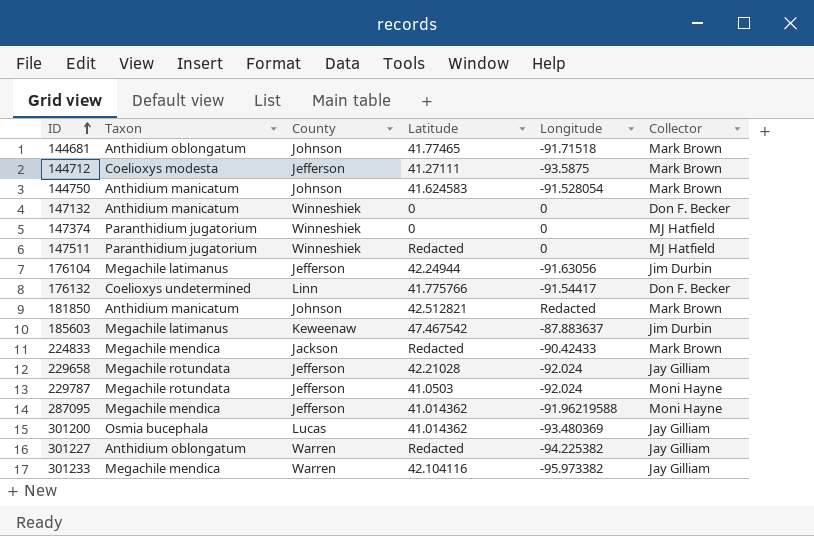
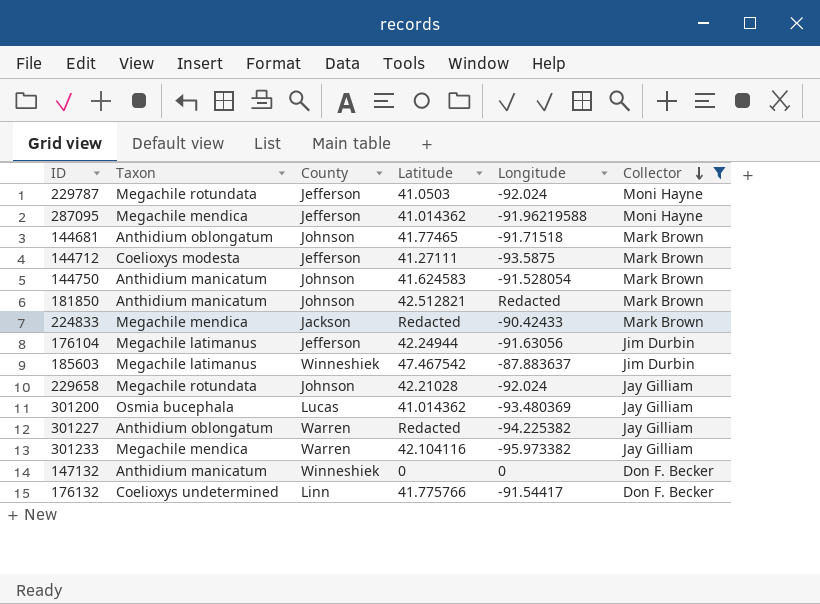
filter: none -> Collector != MJ Hatfield
row order: ID ascending -> Collector descending
185603 | County: Keweenaw -> Winneshiek
229658 | County: Jefferson -> Johnson

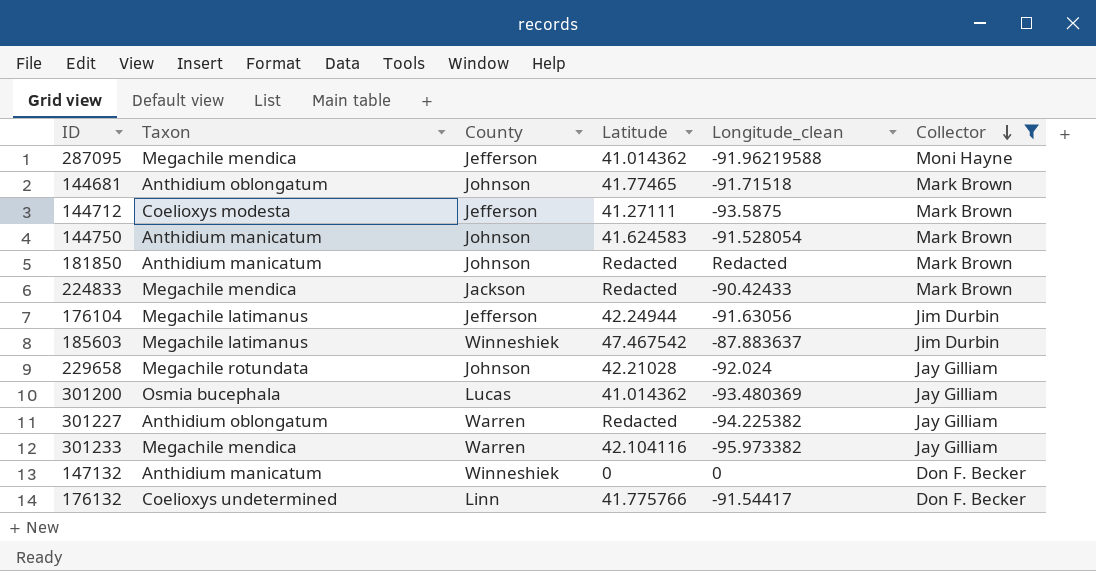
column name: Longitude -> Longitude_clean
row 229787: Megachile rotundata | Jefferson | 41.0503 | -92.024 | Moni Hayne -> none
181850 | Latitude: 42.512821 -> Redacted

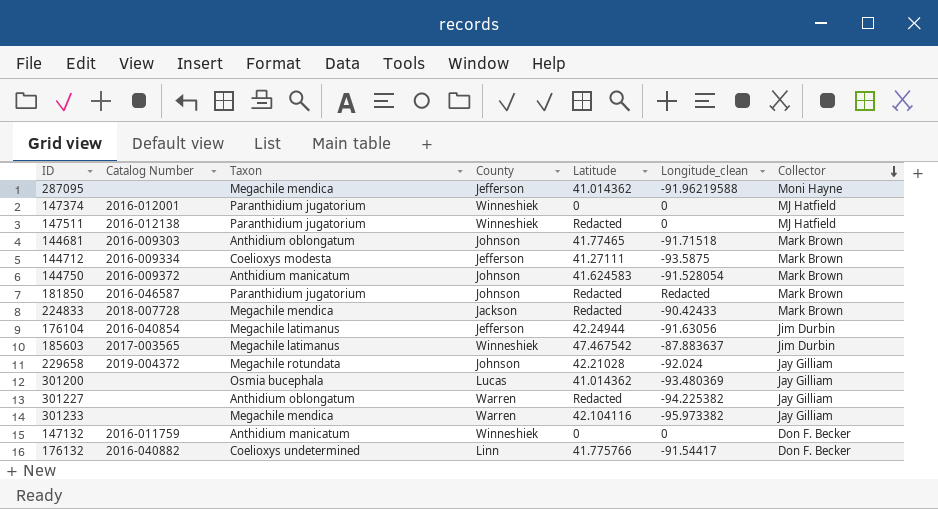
filter: Collector != MJ Hatfield -> none
column Catalog Number | position: none -> 2
181850 | Taxon: Anthidium manicatum -> Paranthidium jugatorium

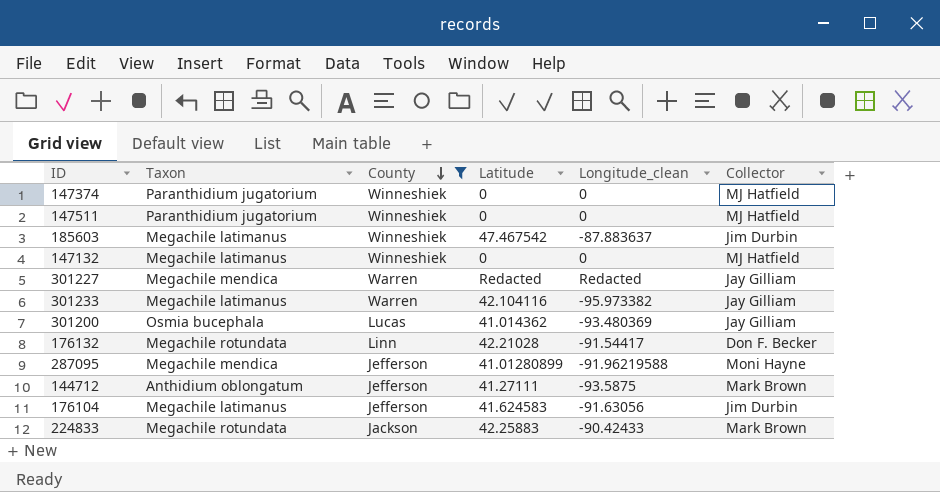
filter: none -> County != Johnson
row order: Collector descending -> County descending
column Catalog Number | position: 2 -> none
147511 | Latitude: Redacted -> 0
147132 | Taxon: Anthidium manicatum -> Megachile latimanus
147132 | Collector: Don F. Becker -> MJ Hatfield
301227 | Taxon: Anthidium oblongatum -> Megachile mendica
301227 | Longitude_clean: -94.225382 -> Redacted
301233 | Taxon: Megachile mendica -> Megachile latimanus
176132 | Taxon: Coelioxys undetermined -> Megachile rotundata
176132 | Latitude: 41.775766 -> 42.21028
287095 | Latitude: 41.014362 -> 41.01280899
144712 | Taxon: Coelioxys modesta -> Anthidium oblongatum
176104 | Latitude: 42.24944 -> 41.624583
224833 | Taxon: Megachile mendica -> Megachile rotundata
224833 | Latitude: Redacted -> 42.25883

